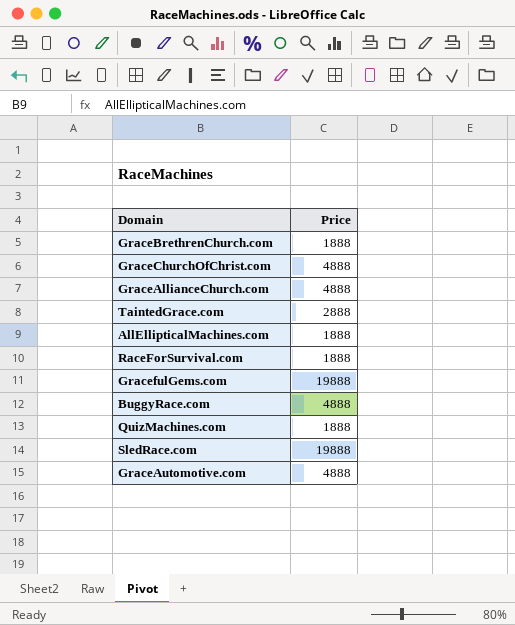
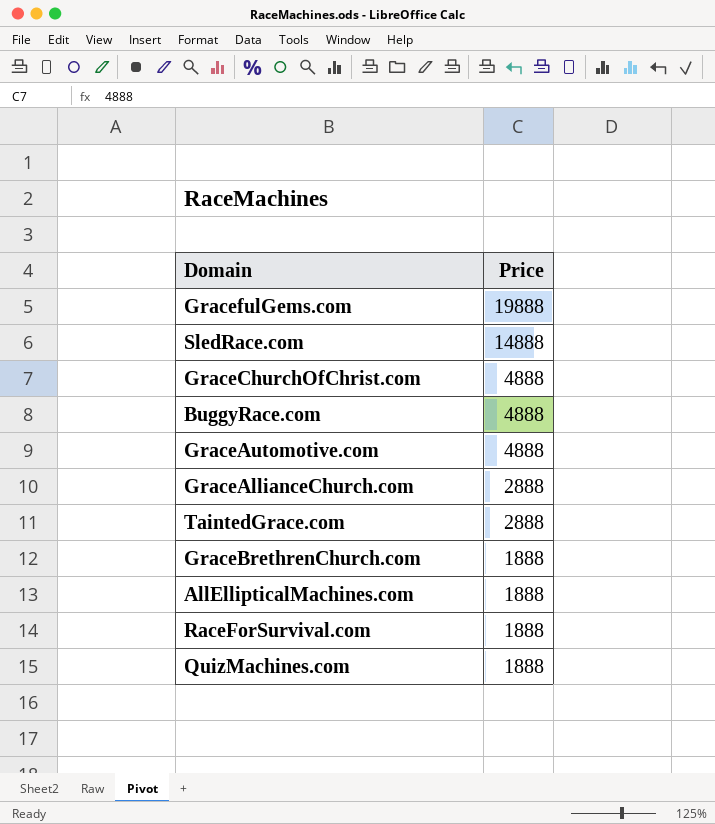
row order: none -> Price descending
SledRace.com | Price: 19888 -> 14888
GraceAllianceChurch.com | Price: 4888 -> 2888

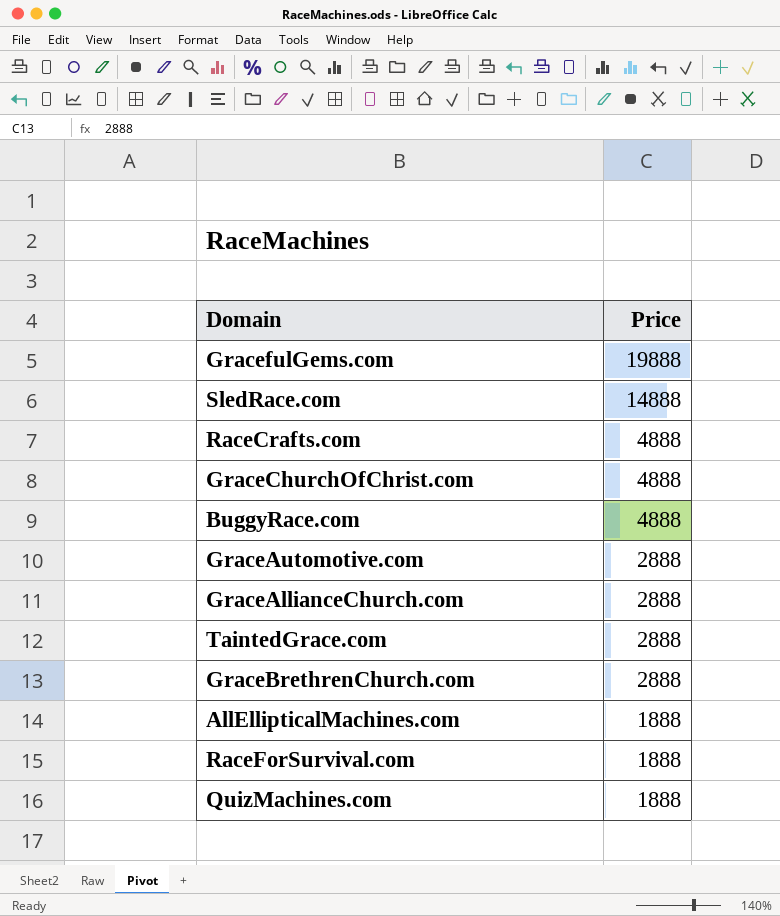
row RaceCrafts.com: none -> 4888
GraceAutomotive.com | Price: 4888 -> 2888
GraceBrethrenChurch.com | Price: 1888 -> 2888

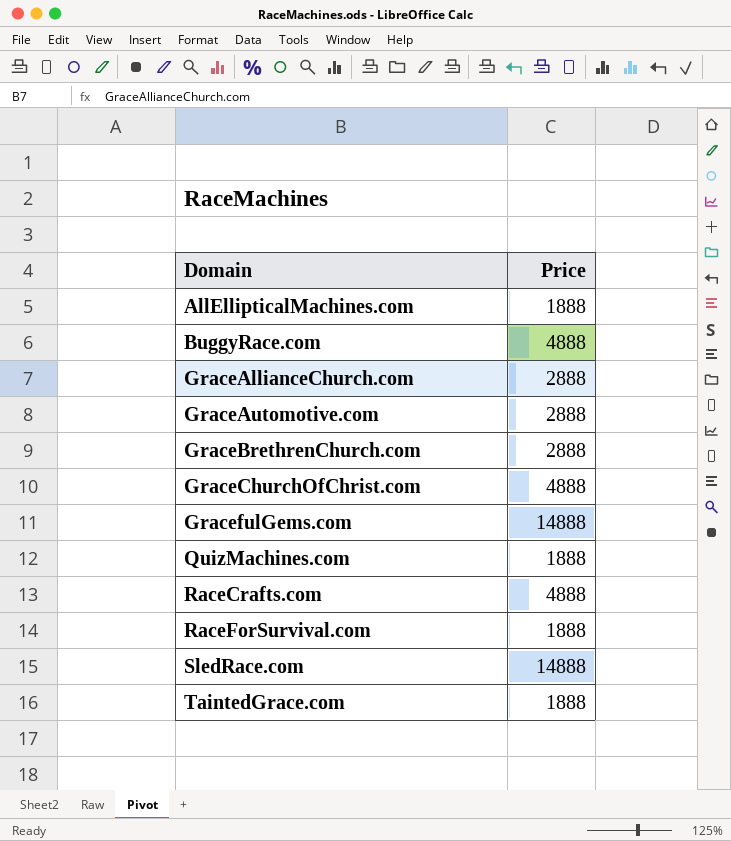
row order: Price descending -> Domain ascending
GracefulGems.com | Price: 19888 -> 14888
TaintedGrace.com | Price: 2888 -> 1888

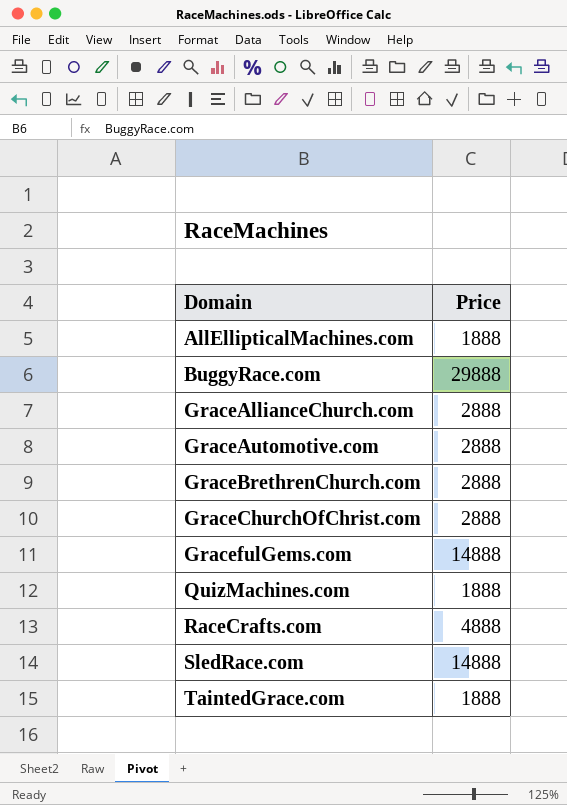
row RaceForSurvival.com: 1888 -> none
BuggyRace.com | Price: 4888 -> 29888
GraceChurchOfChrist.com | Price: 4888 -> 2888

